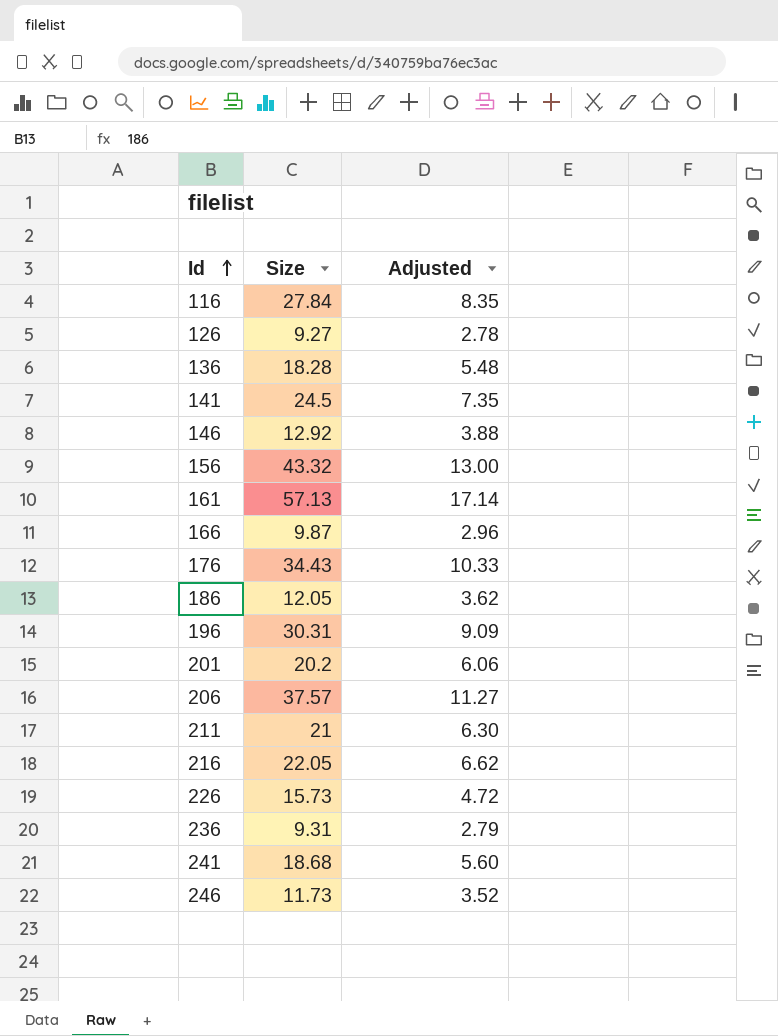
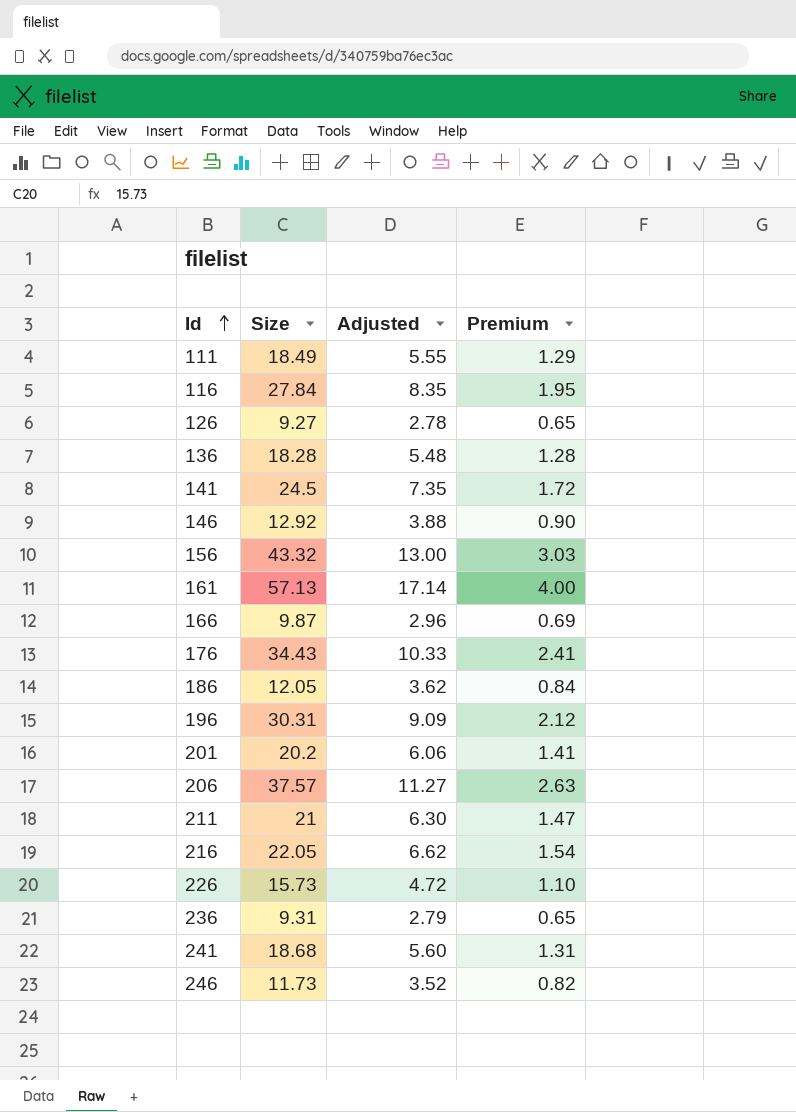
column Premium | formula: none -> [Size] * 0.07
row 111: none -> 18.49 | 5.55 | 1.29

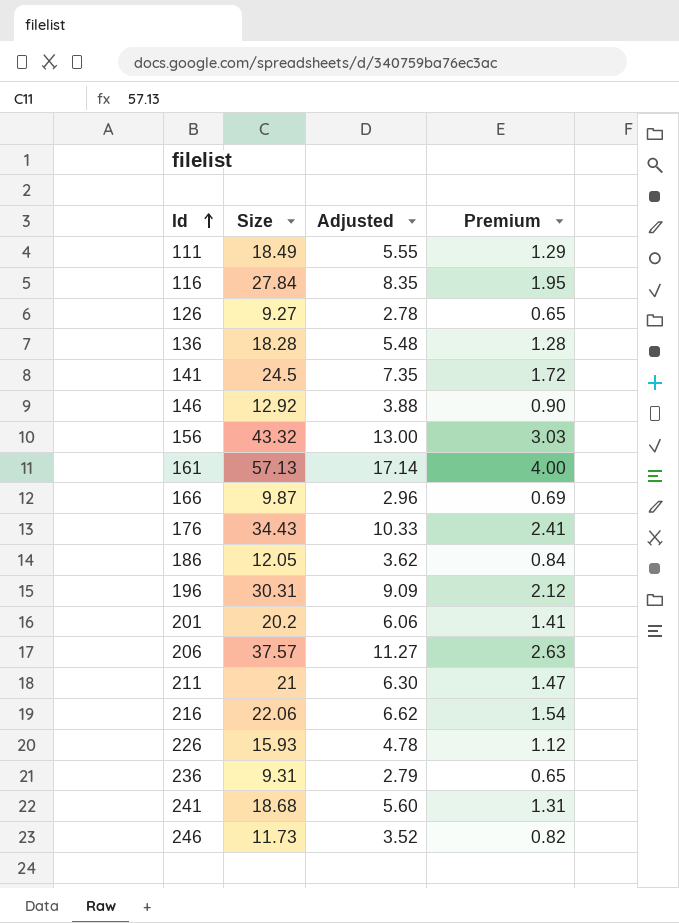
216 | Size: 22.05 -> 22.06
226 | Size: 15.73 -> 15.93
226 | Adjusted: 4.72 -> 4.78
226 | Premium: 1.10 -> 1.12

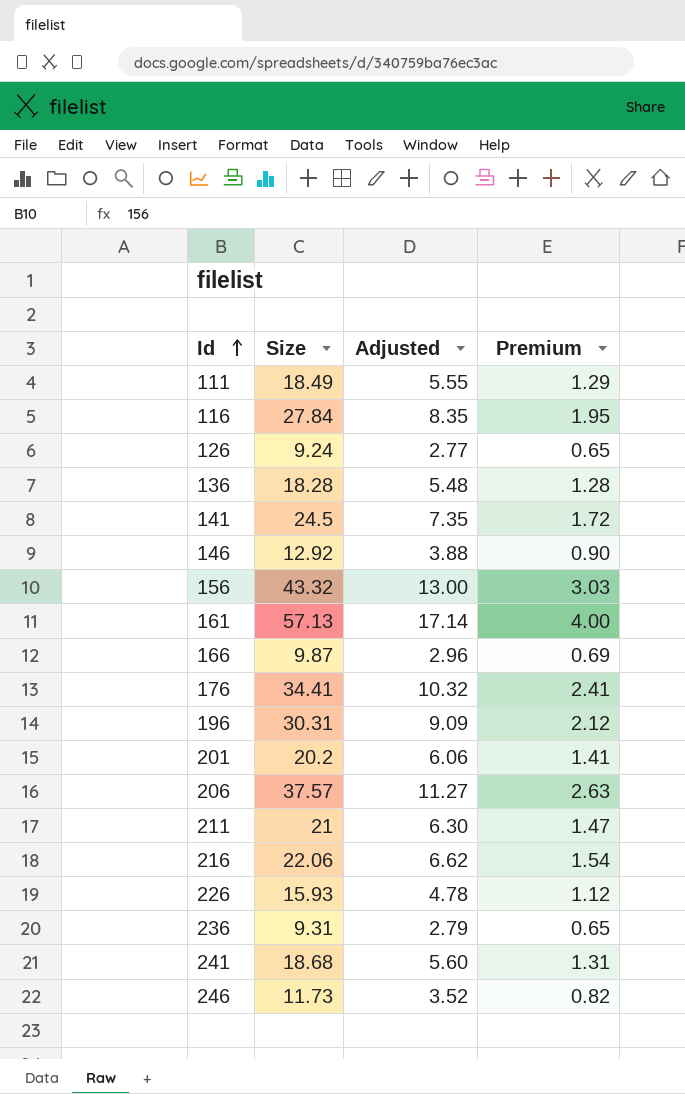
row 186: 12.05 | 3.62 | 0.84 -> none
126 | Size: 9.27 -> 9.24
126 | Adjusted: 2.78 -> 2.77
176 | Size: 34.43 -> 34.41
176 | Adjusted: 10.33 -> 10.32

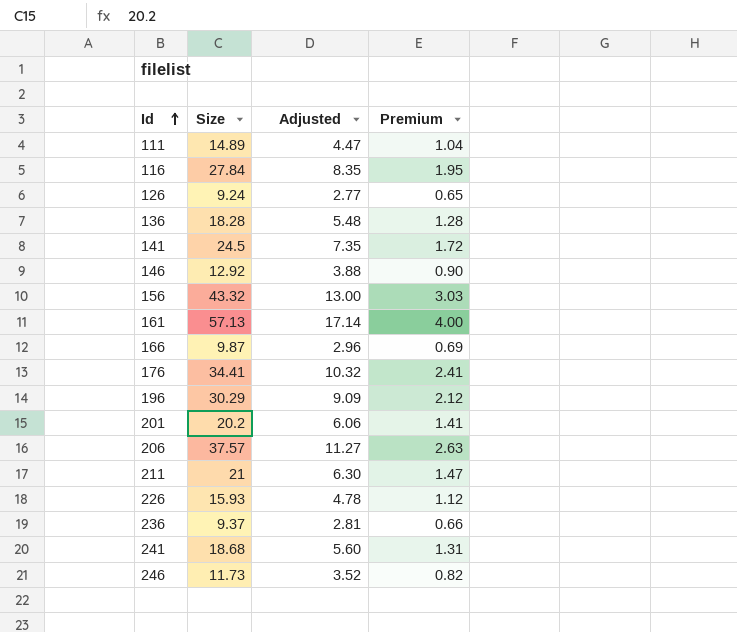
row 216: 22.06 | 6.62 | 1.54 -> none
111 | Size: 18.49 -> 14.89
111 | Adjusted: 5.55 -> 4.47
111 | Premium: 1.29 -> 1.04
196 | Size: 30.31 -> 30.29
236 | Size: 9.31 -> 9.37
236 | Adjusted: 2.79 -> 2.81
236 | Premium: 0.65 -> 0.66

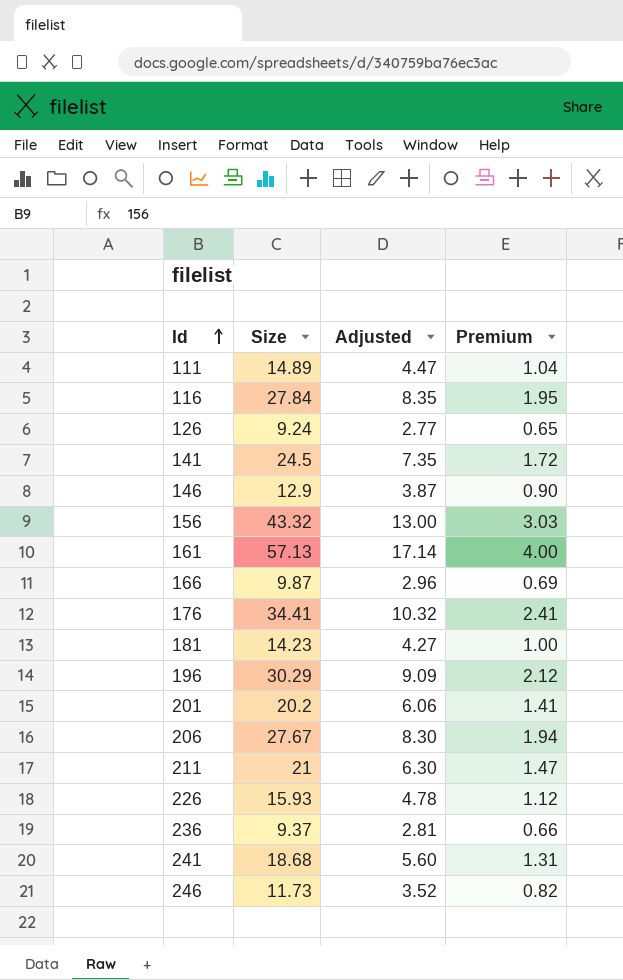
row 136: 18.28 | 5.48 | 1.28 -> none
146 | Size: 12.92 -> 12.9
146 | Adjusted: 3.88 -> 3.87
row 181: none -> 14.23 | 4.27 | 1.00
206 | Size: 37.57 -> 27.67
206 | Adjusted: 11.27 -> 8.30
206 | Premium: 2.63 -> 1.94

